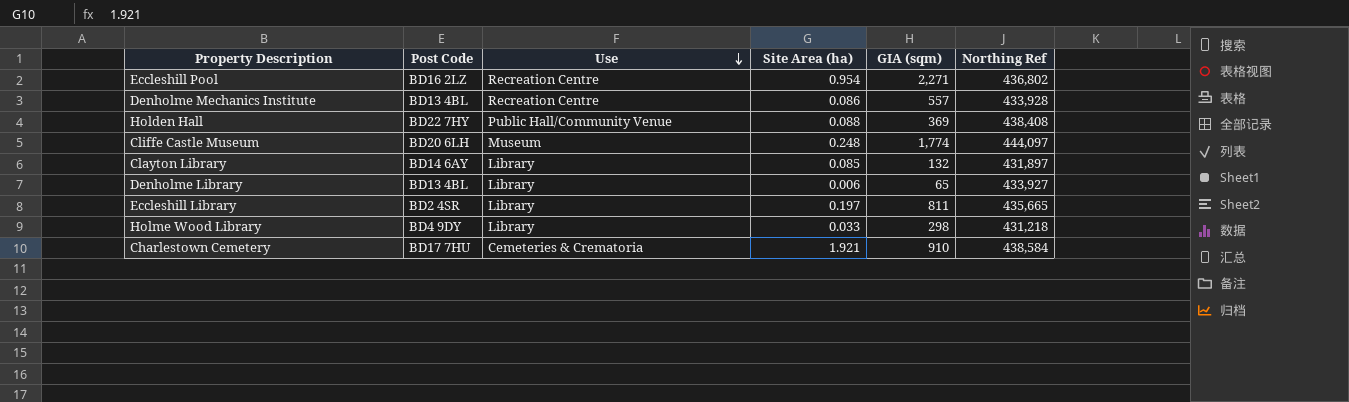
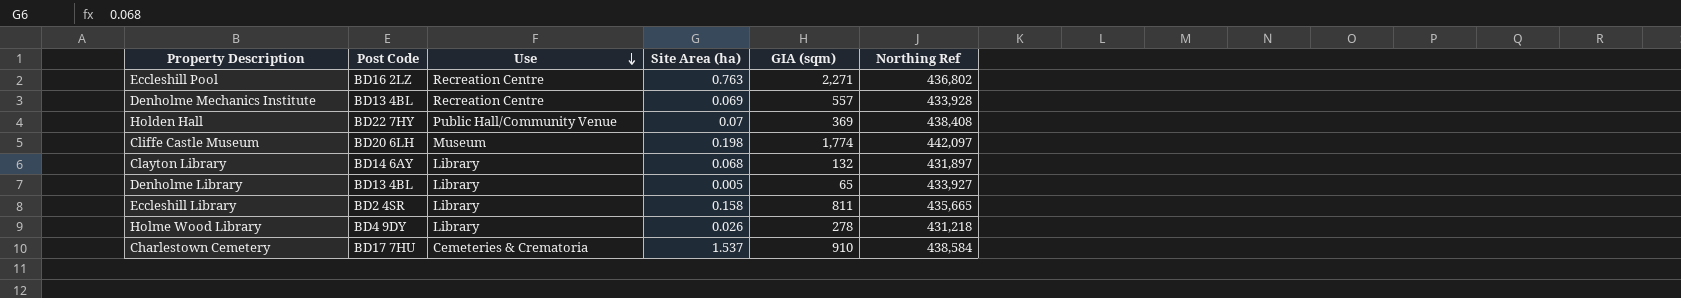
Eccleshill Pool | Site Area (ha): 0.954 -> 0.763
Denholme Mechanics Institute | Site Area (ha): 0.086 -> 0.069
Holden Hall | Site Area (ha): 0.088 -> 0.07
Cliffe Castle Museum | Site Area (ha): 0.248 -> 0.198
Cliffe Castle Museum | Northing Ref: 444,097 -> 442,097
Clayton Library | Site Area (ha): 0.085 -> 0.068
Denholme Library | Site Area (ha): 0.006 -> 0.005
Eccleshill Library | Site Area (ha): 0.197 -> 0.158
Holme Wood Library | Site Area (ha): 0.033 -> 0.026
Holme Wood Library | GIA (sqm): 298 -> 278
Charlestown Cemetery | Site Area (ha): 1.921 -> 1.537

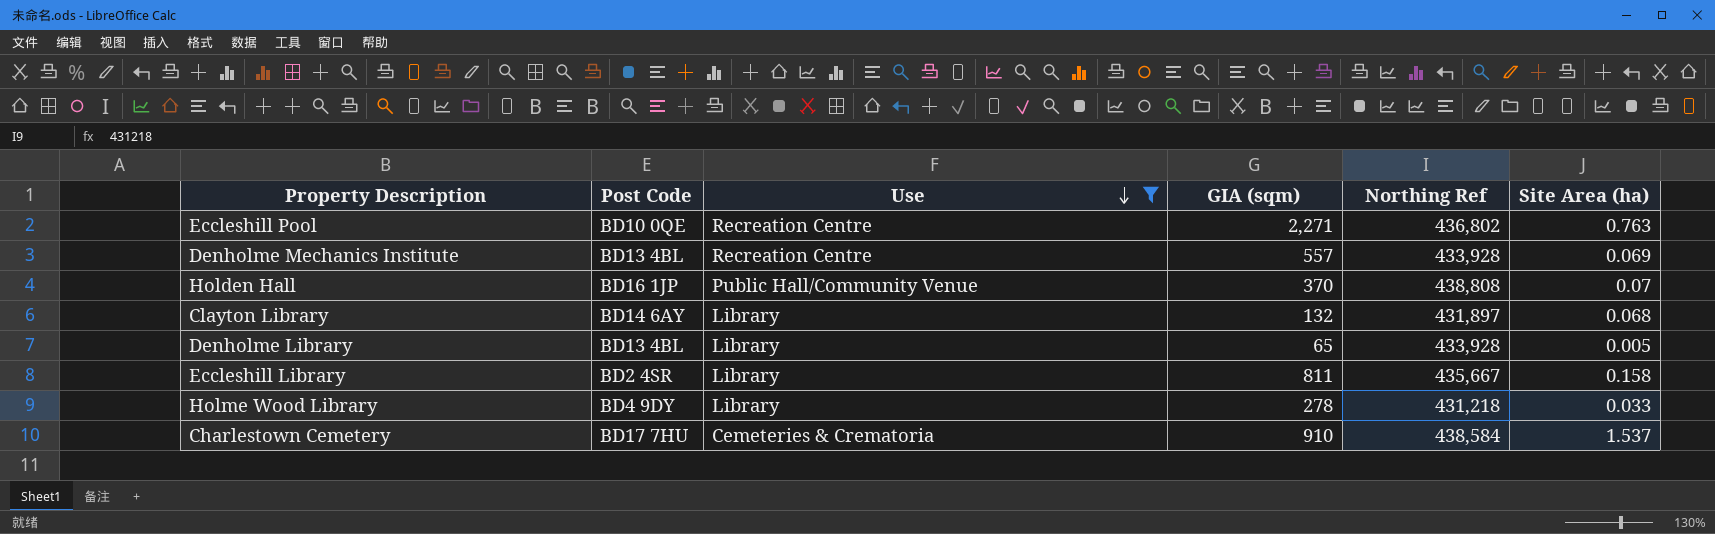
filter: none -> Use != Museum
column Site Area (ha) | position: 4 -> 6
Eccleshill Pool | Post Code: BD16 2LZ -> BD10 0QE
Holden Hall | Post Code: BD22 7HY -> BD16 1JP
Holden Hall | GIA (sqm): 369 -> 370
Holden Hall | Northing Ref: 438,408 -> 438,808
Denholme Library | Northing Ref: 433,927 -> 433,928
Eccleshill Library | Northing Ref: 435,665 -> 435,667
Holme Wood Library | Site Area (ha): 0.026 -> 0.033

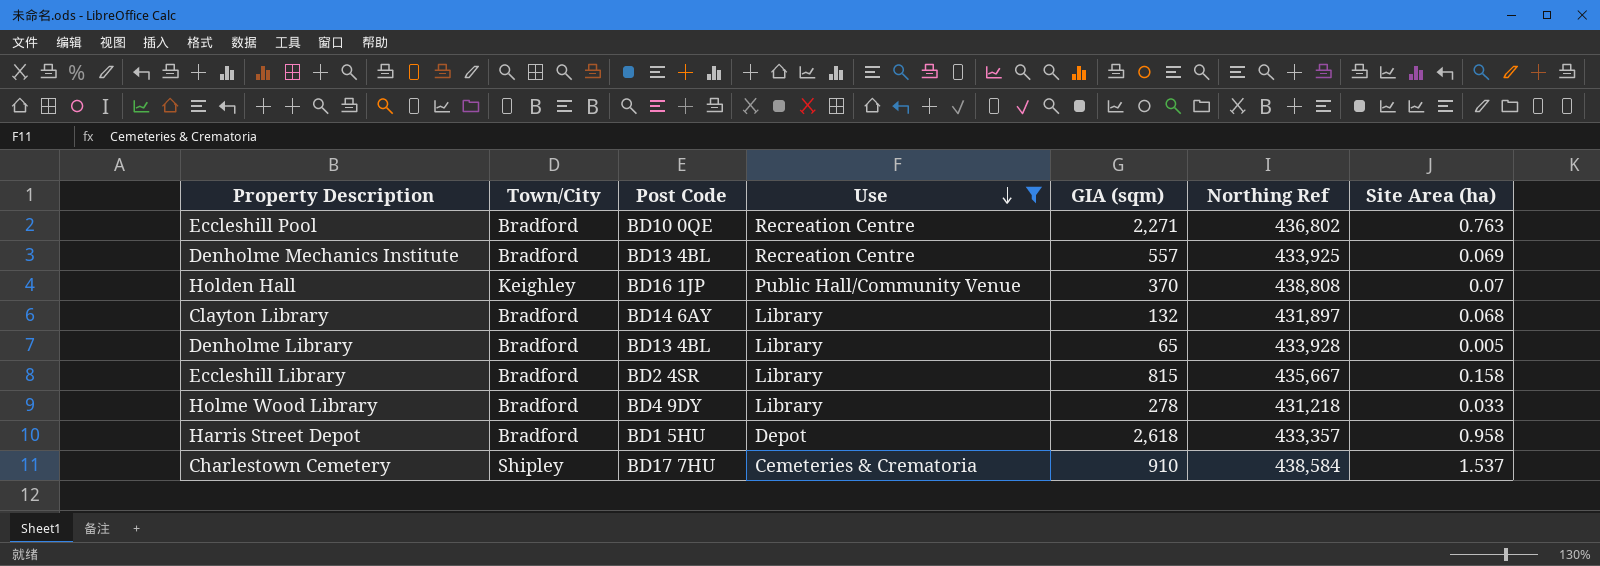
column Town/City | position: none -> 2
Denholme Mechanics Institute | Northing Ref: 433,928 -> 433,925
Eccleshill Library | GIA (sqm): 811 -> 815
row Harris Street Depot: none -> Bradford | BD1 5HU | Depot | 2,618 | 433,357 | 0.958

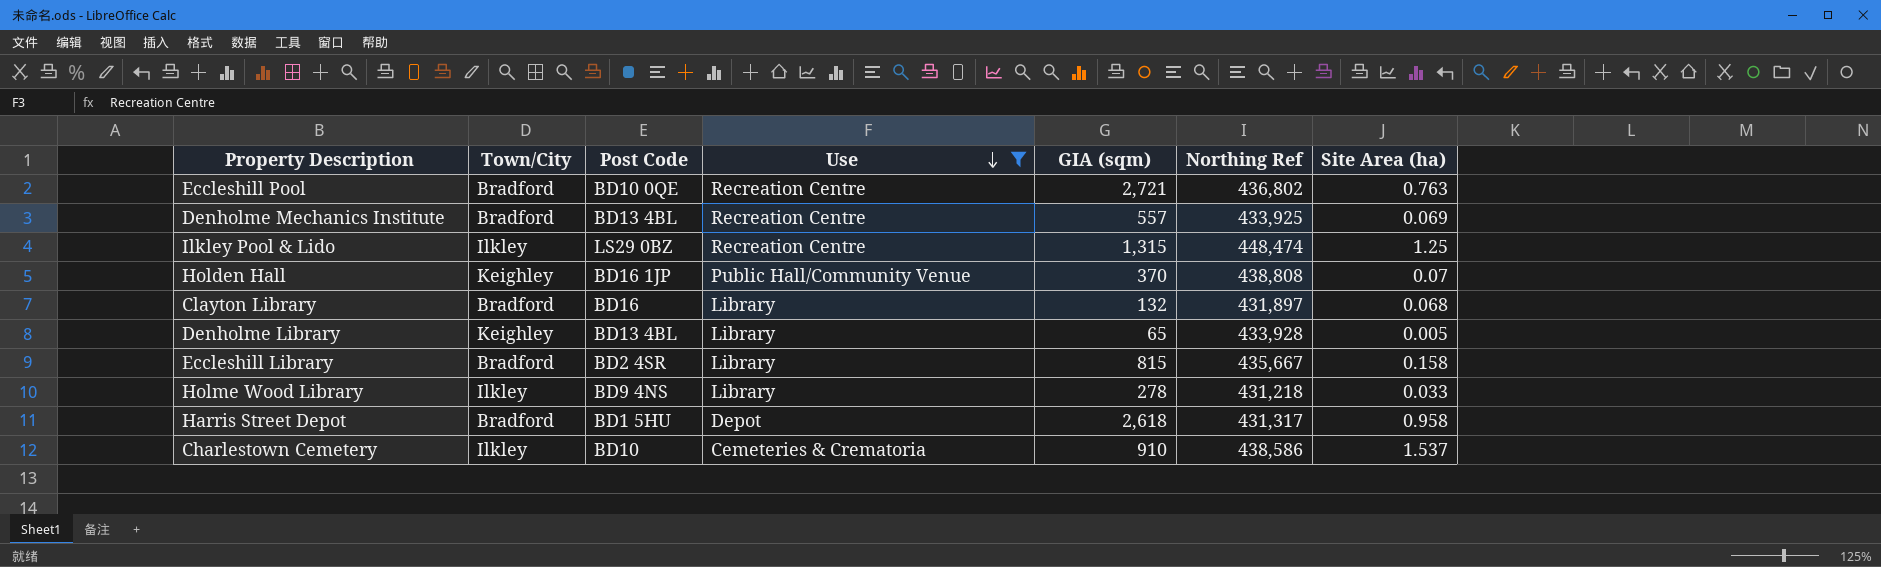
Eccleshill Pool | GIA (sqm): 2,271 -> 2,721
row Ilkley Pool & Lido: none -> Ilkley | LS29 0BZ | Recreation Centre | 1,315 | 448,474 | 1.25
Clayton Library | Post Code: BD14 6AY -> BD16
Denholme Library | Town/City: Bradford -> Keighley
Holme Wood Library | Town/City: Bradford -> Ilkley
Holme Wood Library | Post Code: BD4 9DY -> BD9 4NS
Harris Street Depot | Northing Ref: 433,357 -> 431,317
Charlestown Cemetery | Town/City: Shipley -> Ilkley
Charlestown Cemetery | Post Code: BD17 7HU -> BD10
Charlestown Cemetery | Northing Ref: 438,584 -> 438,586

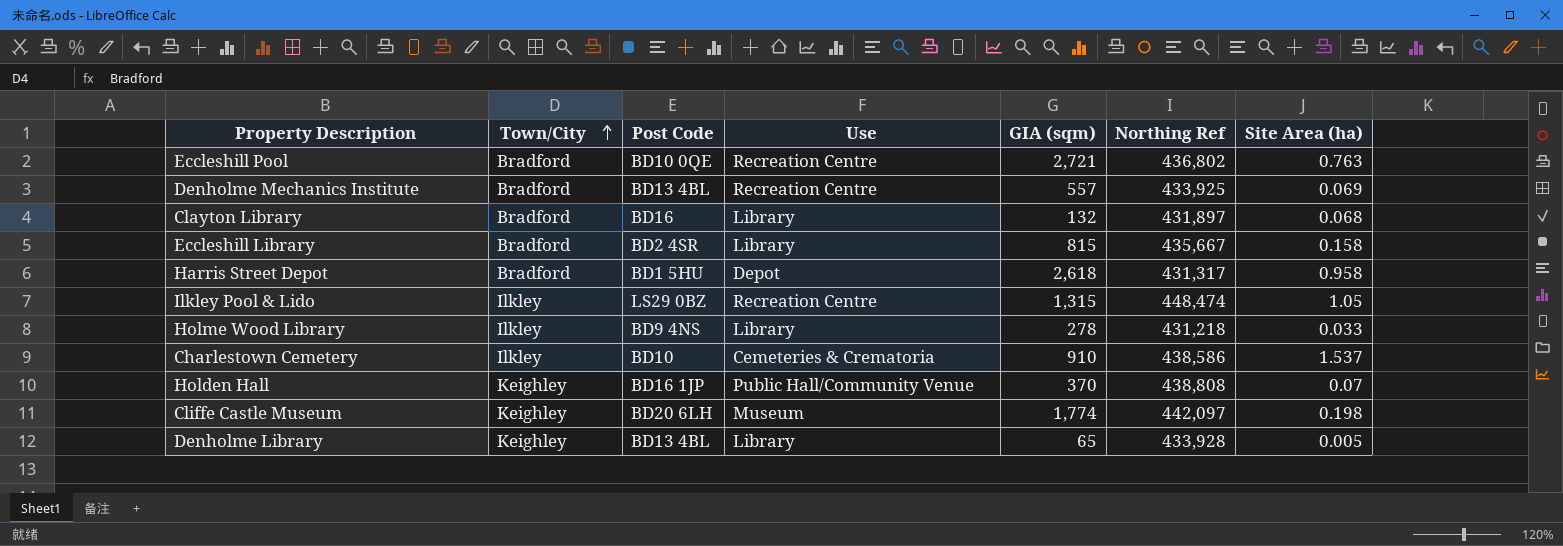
filter: Use != Museum -> none
row order: Use descending -> Town/City ascending
Ilkley Pool & Lido | Site Area (ha): 1.25 -> 1.05

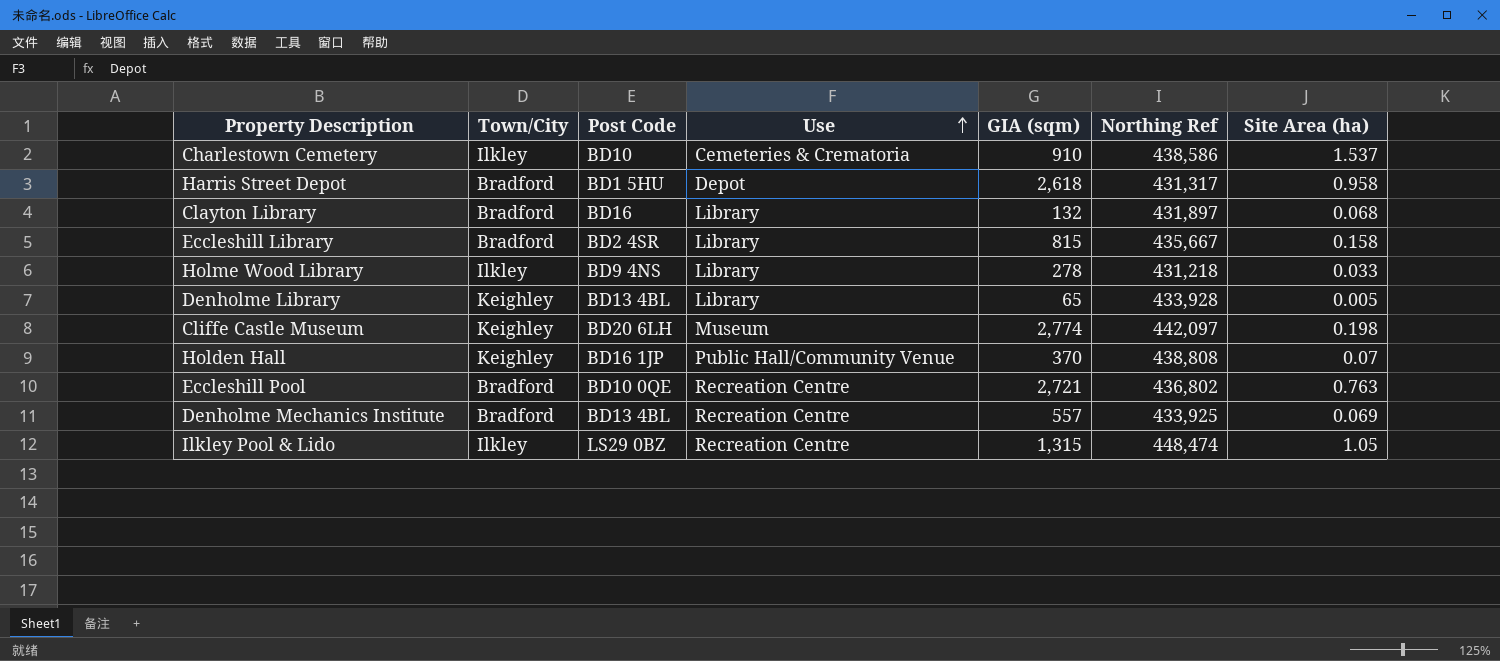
row order: Town/City ascending -> Use ascending
Cliffe Castle Museum | GIA (sqm): 1,774 -> 2,774

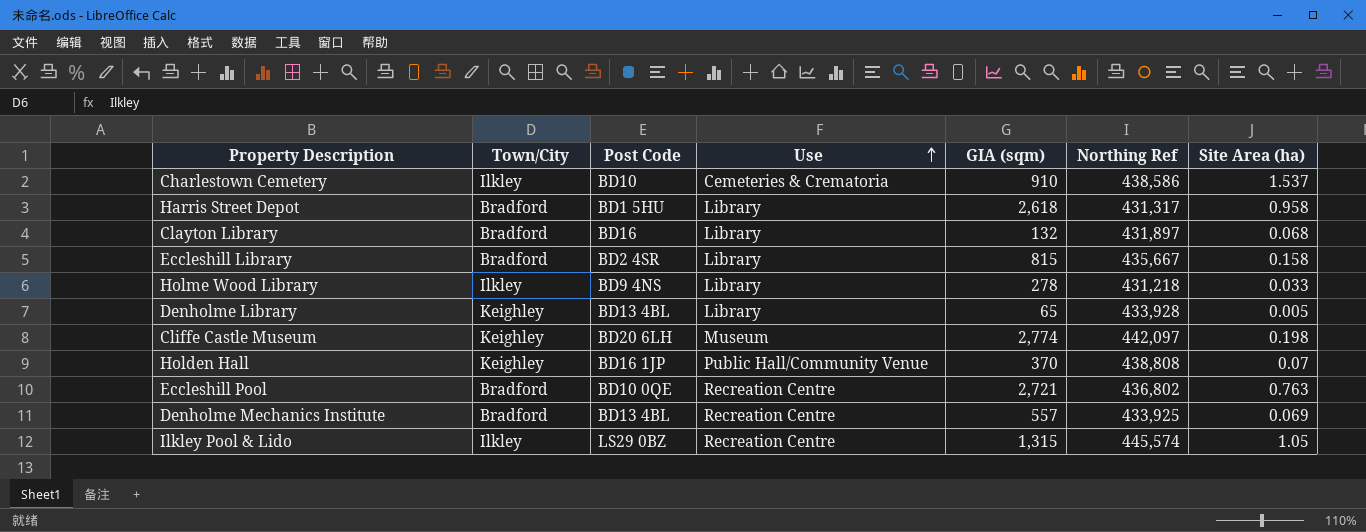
Harris Street Depot | Use: Depot -> Library
Ilkley Pool & Lido | Northing Ref: 448,474 -> 445,574

